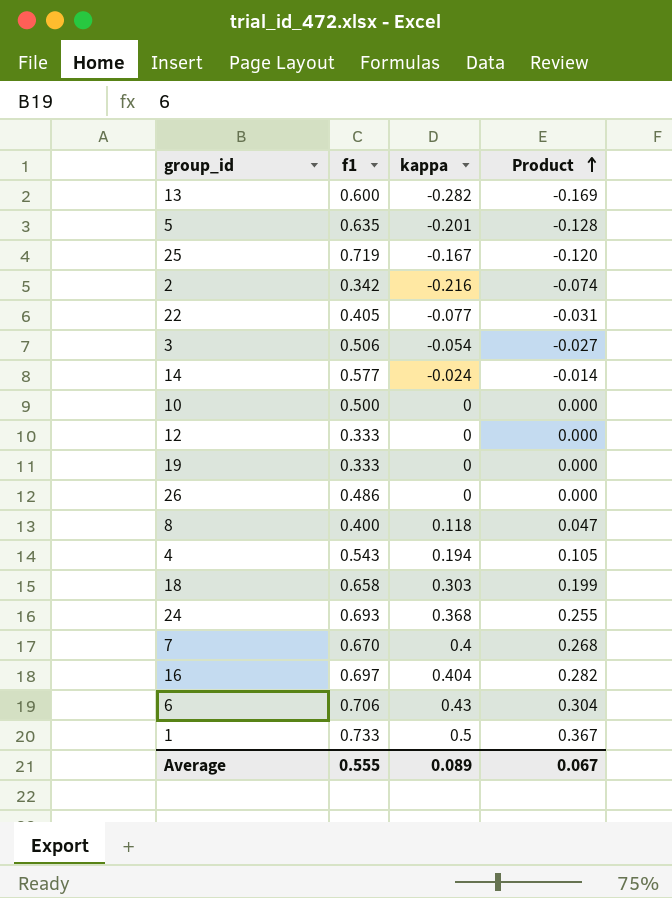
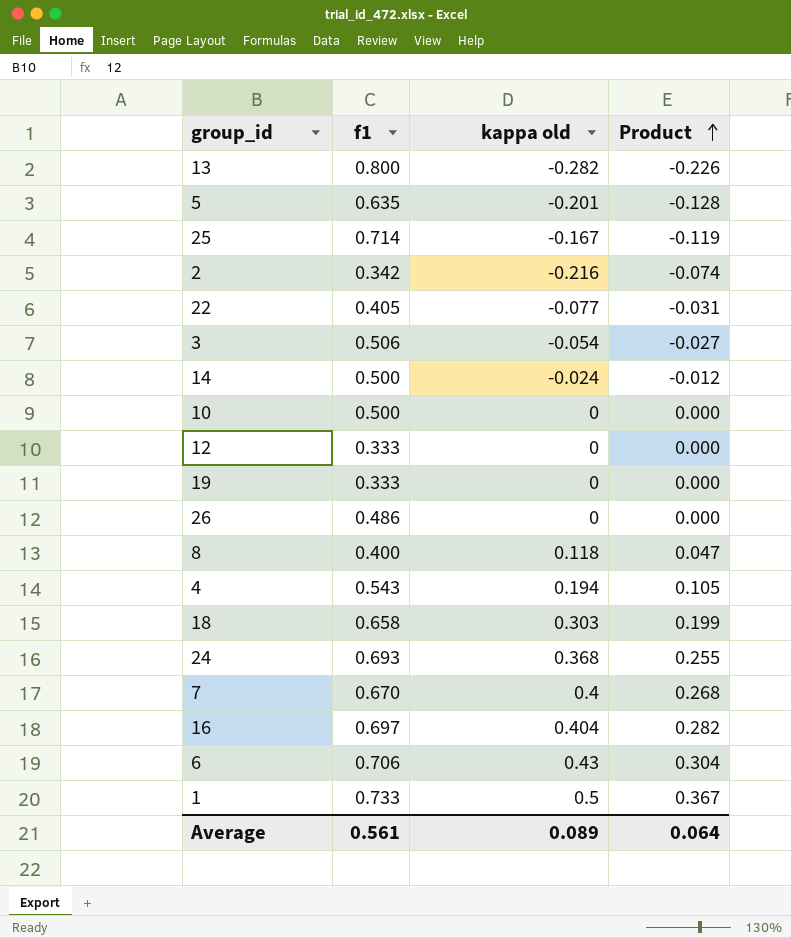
column name: kappa -> kappa old
13 | f1: 0.600 -> 0.800
13 | Product: -0.169 -> -0.226
25 | f1: 0.719 -> 0.714
25 | Product: -0.120 -> -0.119
14 | f1: 0.577 -> 0.500
14 | Product: -0.014 -> -0.012
Average | f1: 0.555 -> 0.561
Average | Product: 0.067 -> 0.064

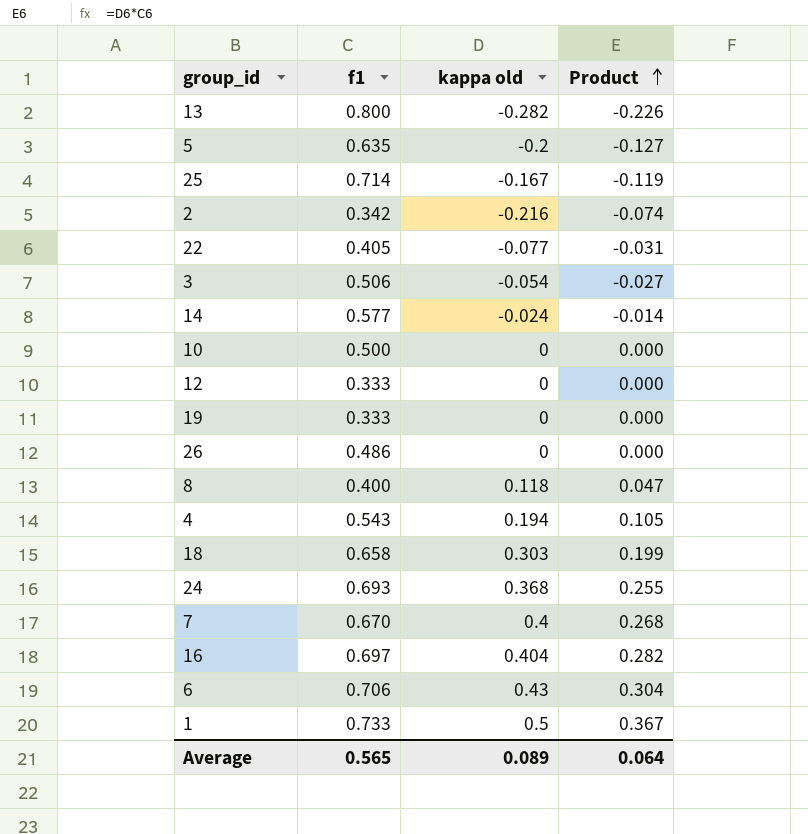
5 | kappa old: -0.201 -> -0.2
5 | Product: -0.128 -> -0.127
14 | f1: 0.500 -> 0.577
14 | Product: -0.012 -> -0.014
Average | f1: 0.561 -> 0.565

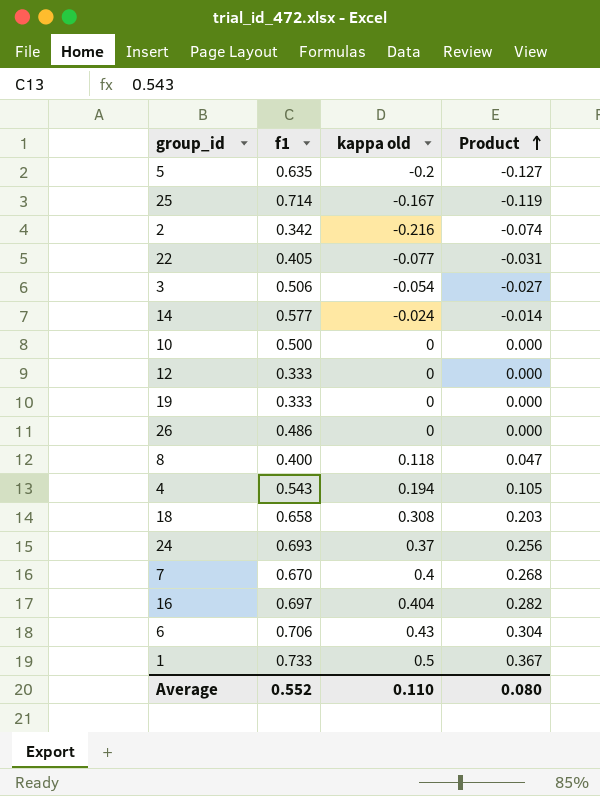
row 13: 0.800 | -0.282 | -0.226 -> none
18 | kappa old: 0.303 -> 0.308
18 | Product: 0.199 -> 0.203
24 | kappa old: 0.368 -> 0.37
24 | Product: 0.255 -> 0.256
Average | f1: 0.565 -> 0.552
Average | kappa old: 0.089 -> 0.110
Average | Product: 0.064 -> 0.080

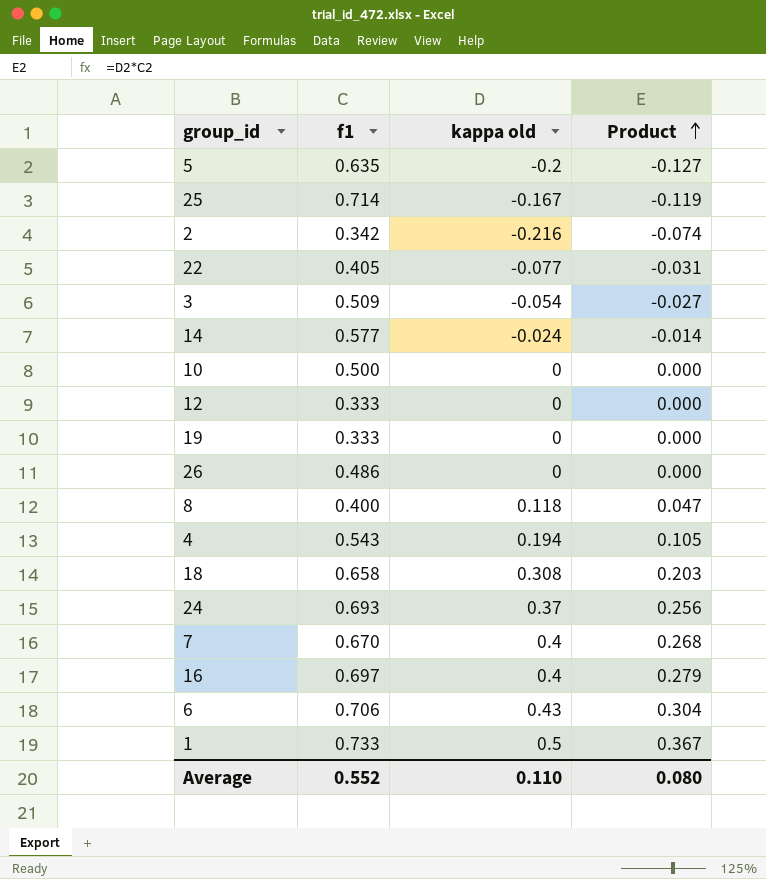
3 | f1: 0.506 -> 0.509
16 | kappa old: 0.404 -> 0.4
16 | Product: 0.282 -> 0.279

